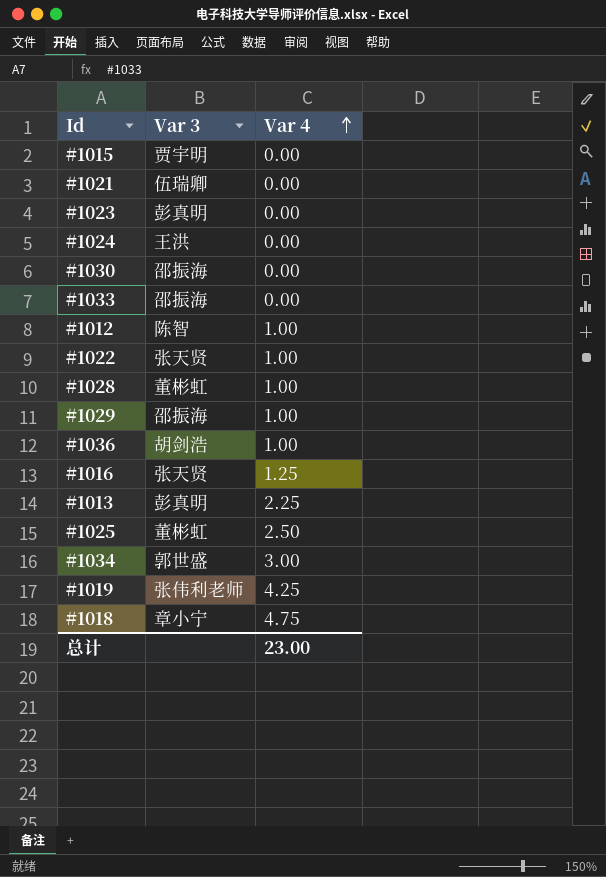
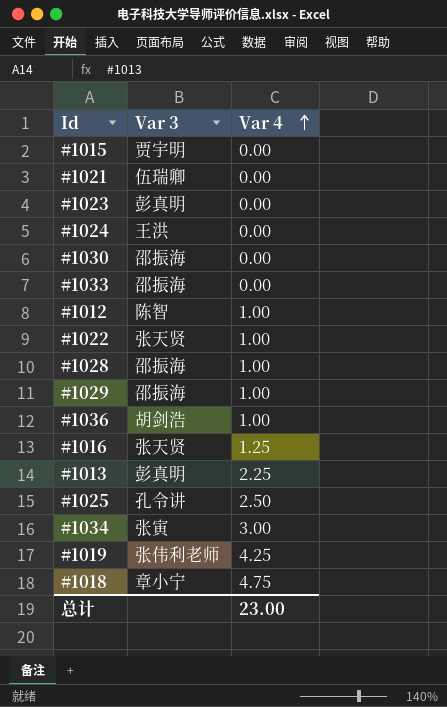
#1028 | Var 3: 董彬虹 -> 邵振海
#1025 | Var 3: 董彬虹 -> 孔令讲
#1034 | Var 3: 郭世盛 -> 张寅

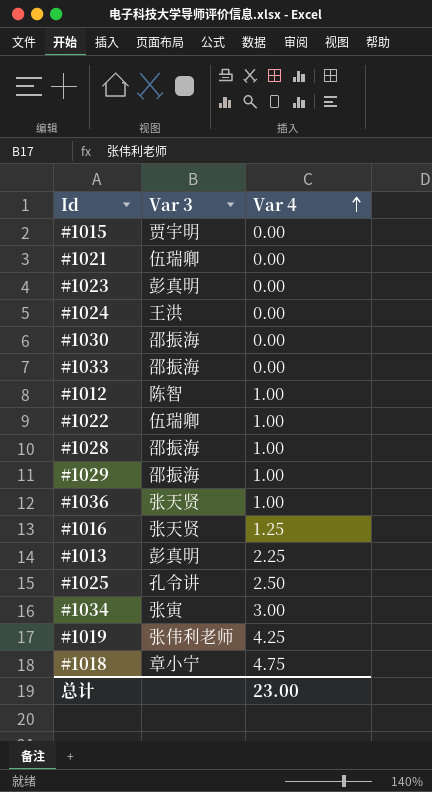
#1022 | Var 3: 张天贤 -> 伍瑞卿
#1036 | Var 3: 胡剑浩 -> 张天贤

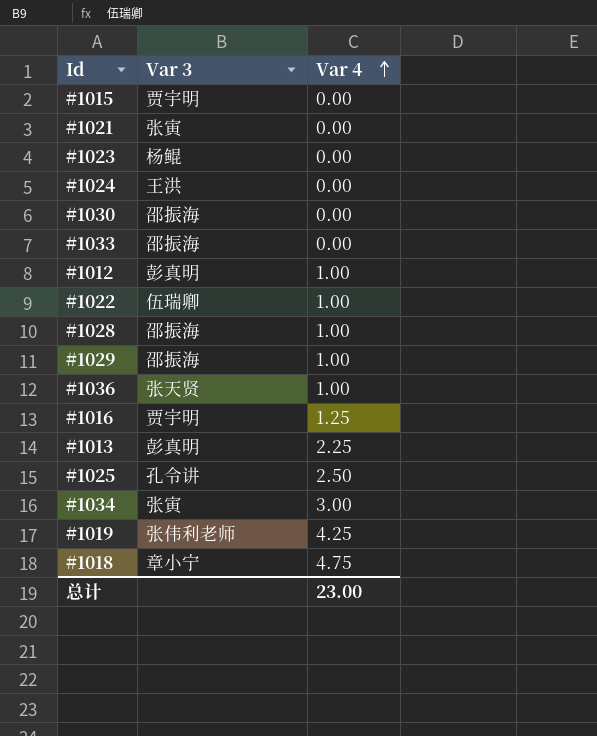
#1021 | Var 3: 伍瑞卿 -> 张寅
#1023 | Var 3: 彭真明 -> 杨鲲
#1012 | Var 3: 陈智 -> 彭真明
#1016 | Var 3: 张天贤 -> 贾宇明

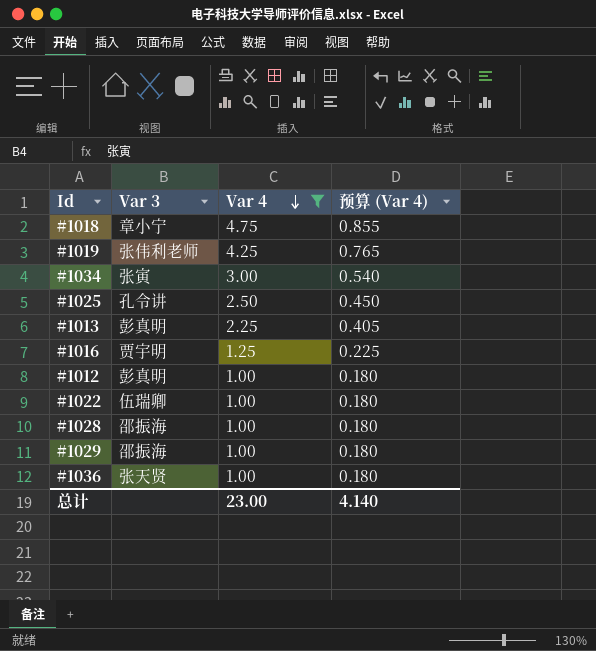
filter: none -> Var 4 != 0.00
row order: Var 4 ascending -> Var 4 descending
column 预算 (Var 4) | formula: none -> [Var 4] * 0.18

